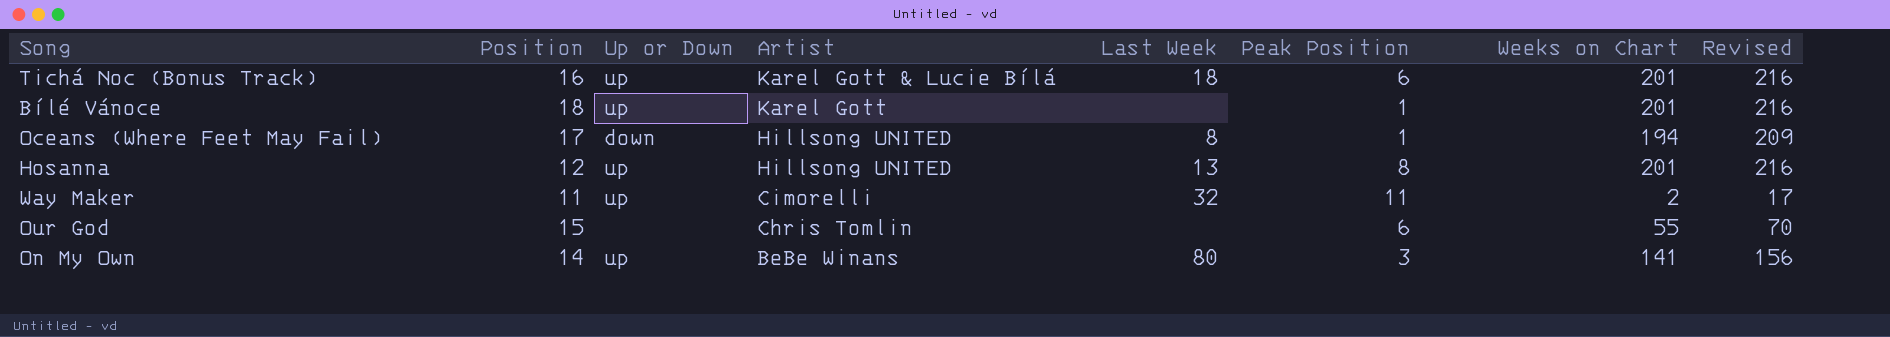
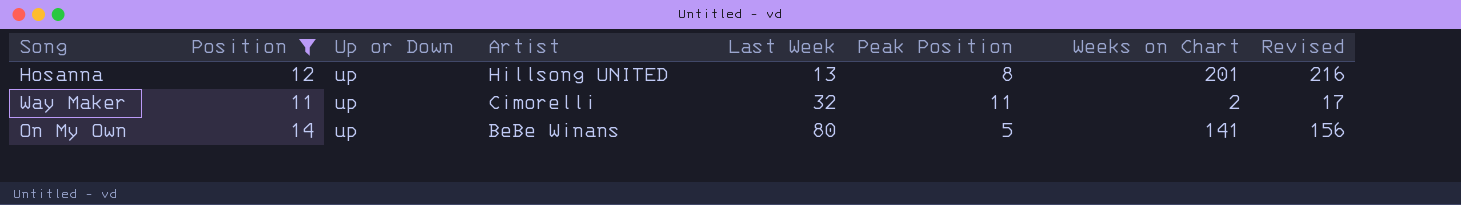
filter: none -> Position <= 14
On My Own | Peak Position: 3 -> 5

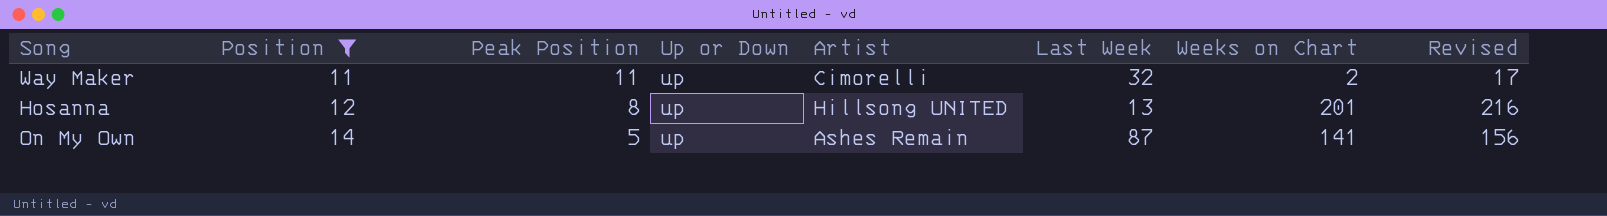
row order: Artist descending -> Position ascending
column Peak Position | position: 6 -> 3
On My Own | Artist: BeBe Winans -> Ashes Remain
On My Own | Last Week: 80 -> 87

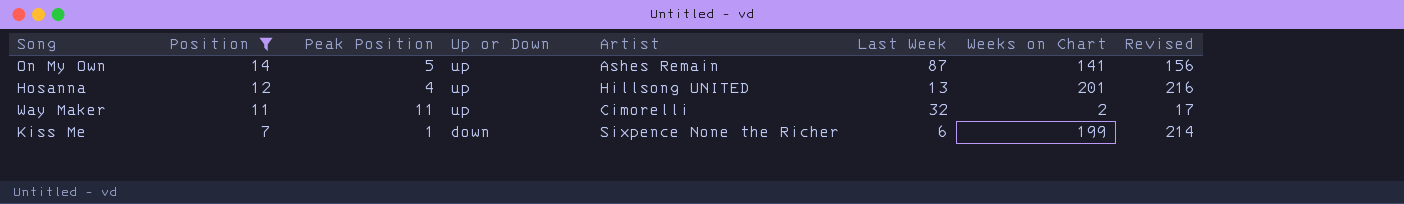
row order: Position ascending -> Position descending
Hosanna | Peak Position: 8 -> 4
row Kiss Me: none -> 7 | 1 | down | Sixpence None the Richer | 6 | 199 | 214

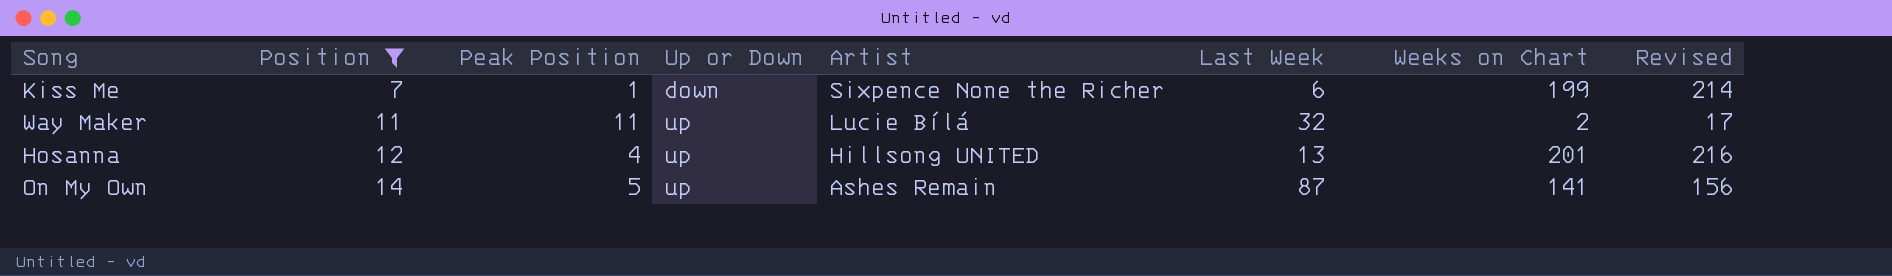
row order: Position descending -> Position ascending
Way Maker | Artist: Cimorelli -> Lucie Bílá

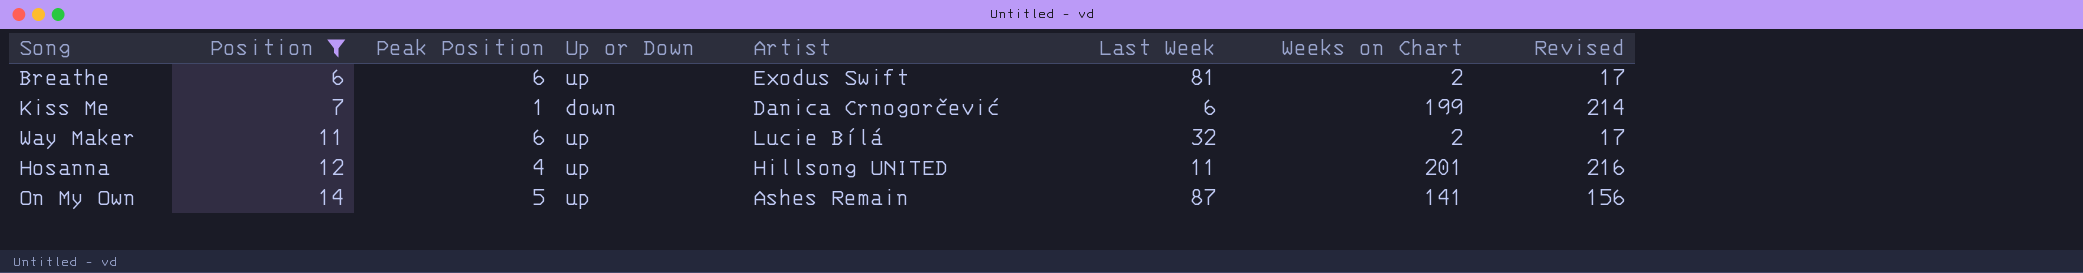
row Breathe: none -> 6 | 6 | up | Exodus Swift | 81 | 2 | 17
Kiss Me | Artist: Sixpence None the Richer -> Danica Crnogorčević
Way Maker | Peak Position: 11 -> 6
Hosanna | Last Week: 13 -> 11

